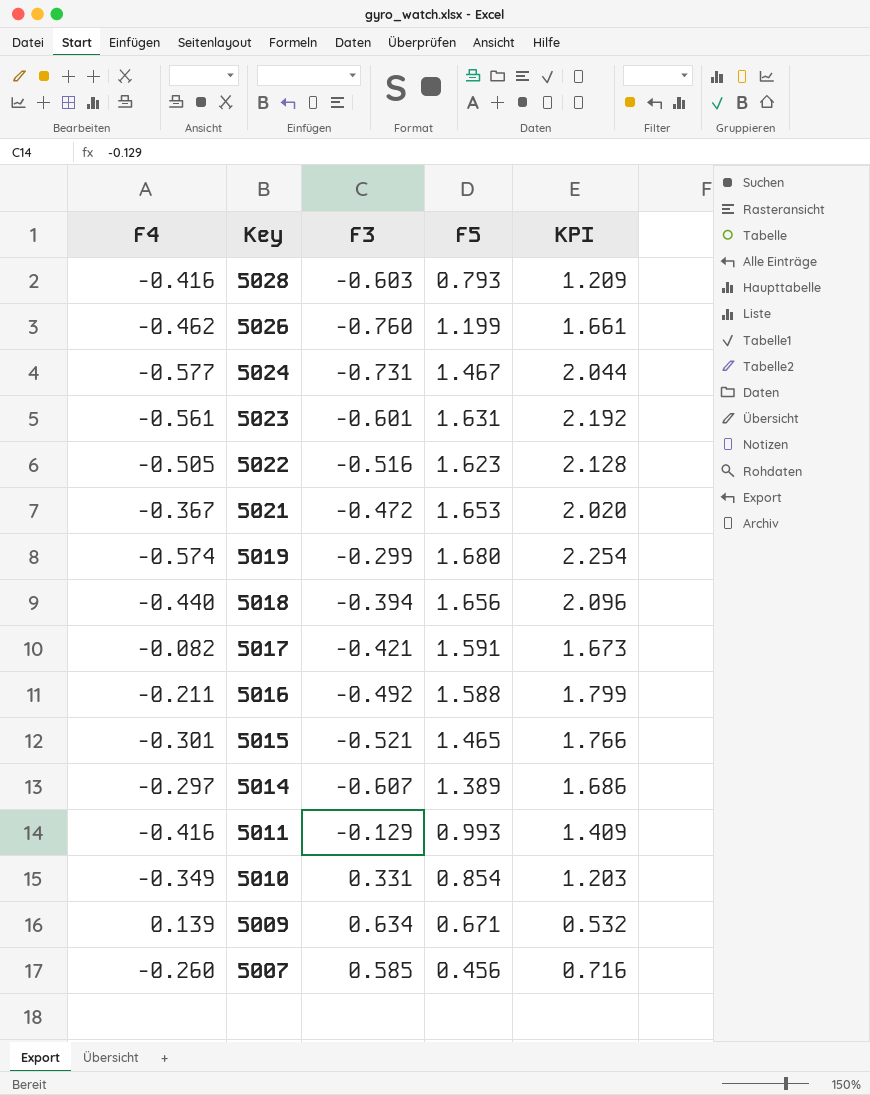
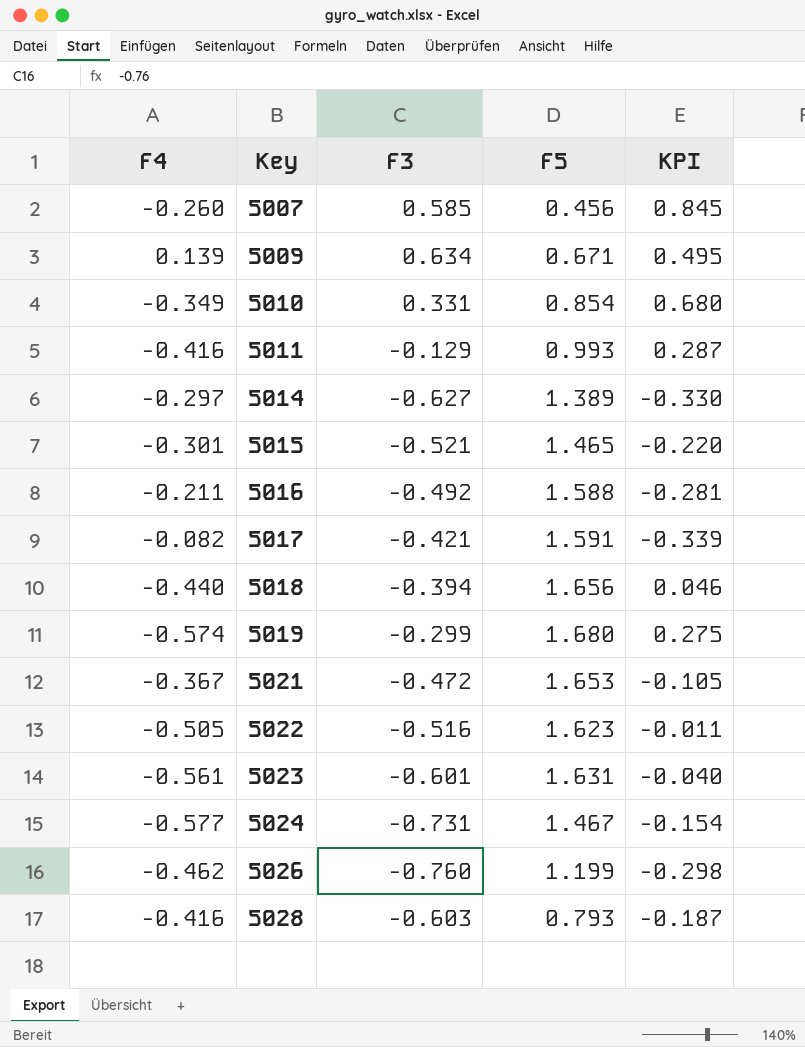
row order: Key descending -> Key ascending
column KPI | formula: [F5] - [F4] -> [F3] - [F4]
5014 | F3: -0.607 -> -0.627

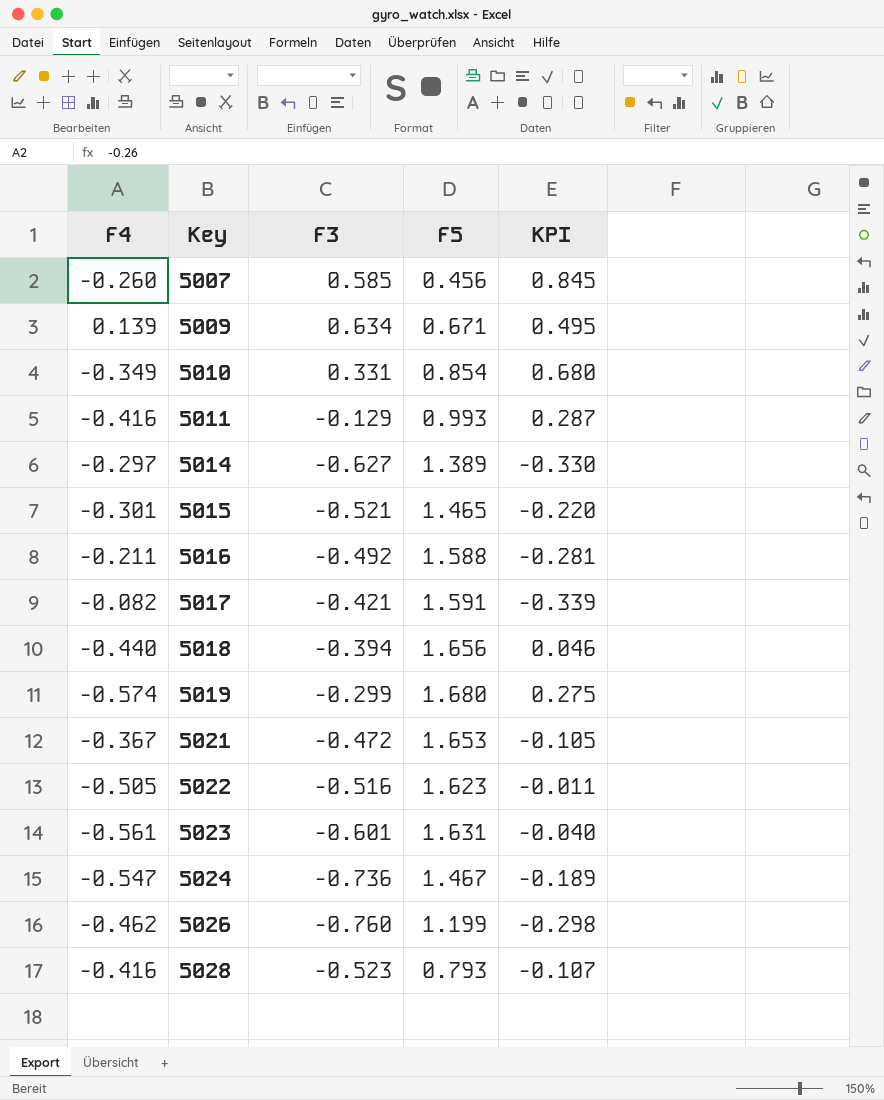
5024 | F4: -0.577 -> -0.547
5024 | F3: -0.731 -> -0.736
5024 | KPI: -0.154 -> -0.189
5028 | F3: -0.603 -> -0.523
5028 | KPI: -0.187 -> -0.107

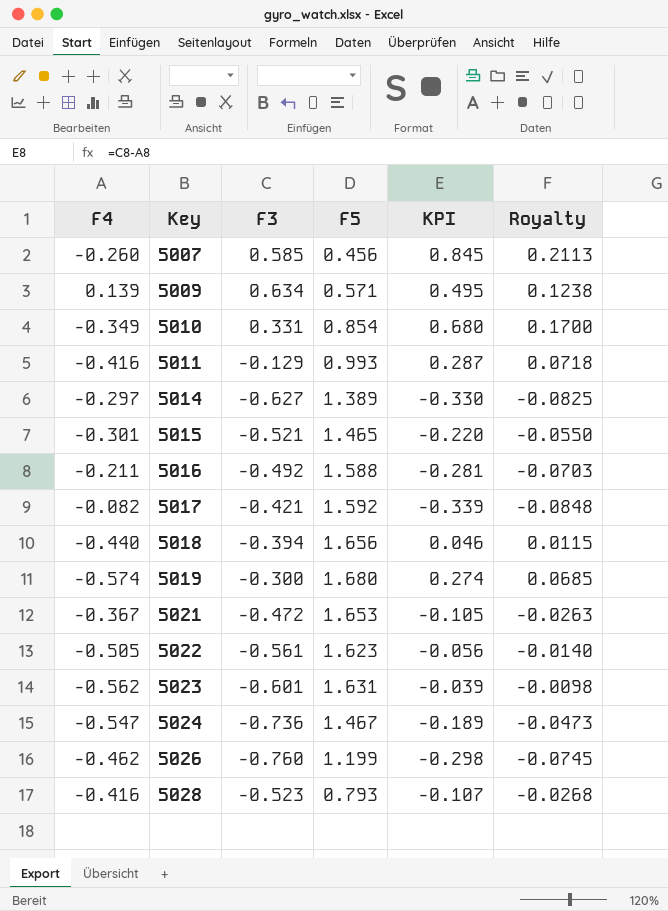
column Royalty | formula: none -> [KPI] * 0.25
5009 | F5: 0.671 -> 0.571
5017 | F5: 1.591 -> 1.592
5019 | F3: -0.299 -> -0.300
5019 | KPI: 0.275 -> 0.274
5022 | F3: -0.516 -> -0.561
5022 | KPI: -0.011 -> -0.056
5023 | F4: -0.561 -> -0.562
5023 | KPI: -0.040 -> -0.039

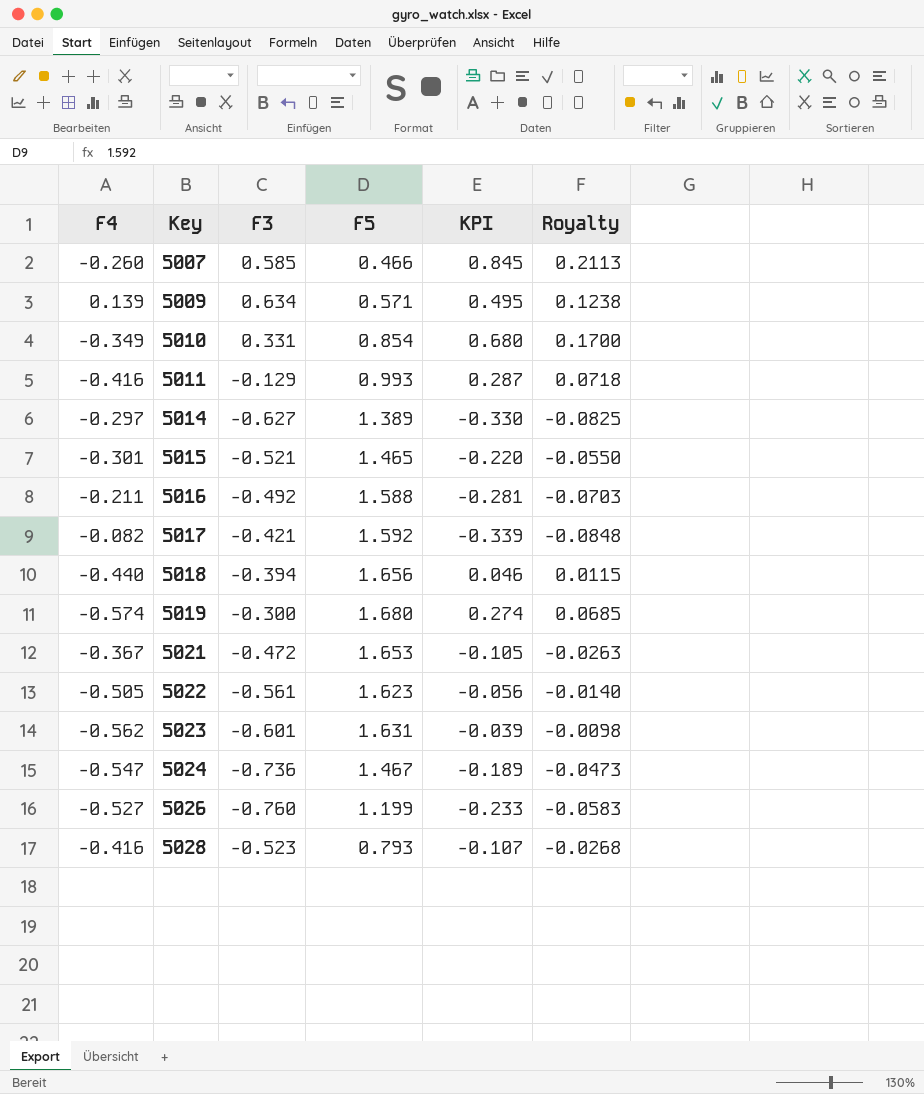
5007 | F5: 0.456 -> 0.466
5026 | F4: -0.462 -> -0.527
5026 | KPI: -0.298 -> -0.233
5026 | Royalty: -0.0745 -> -0.0583

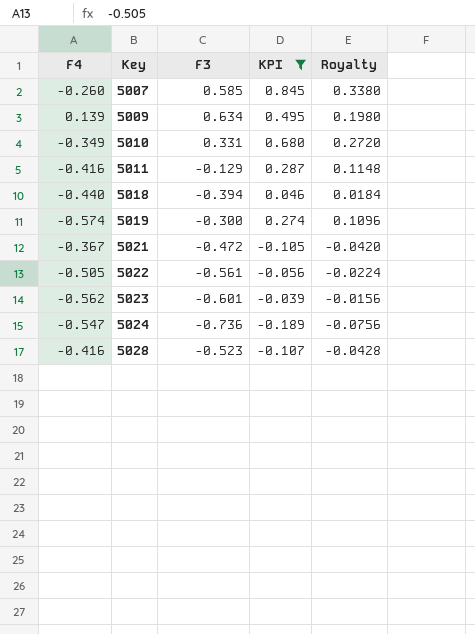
filter: none -> KPI >= -0.189
column F5 | position: 4 -> none
column Royalty | formula: [KPI] * 0.25 -> [KPI] * 0.4

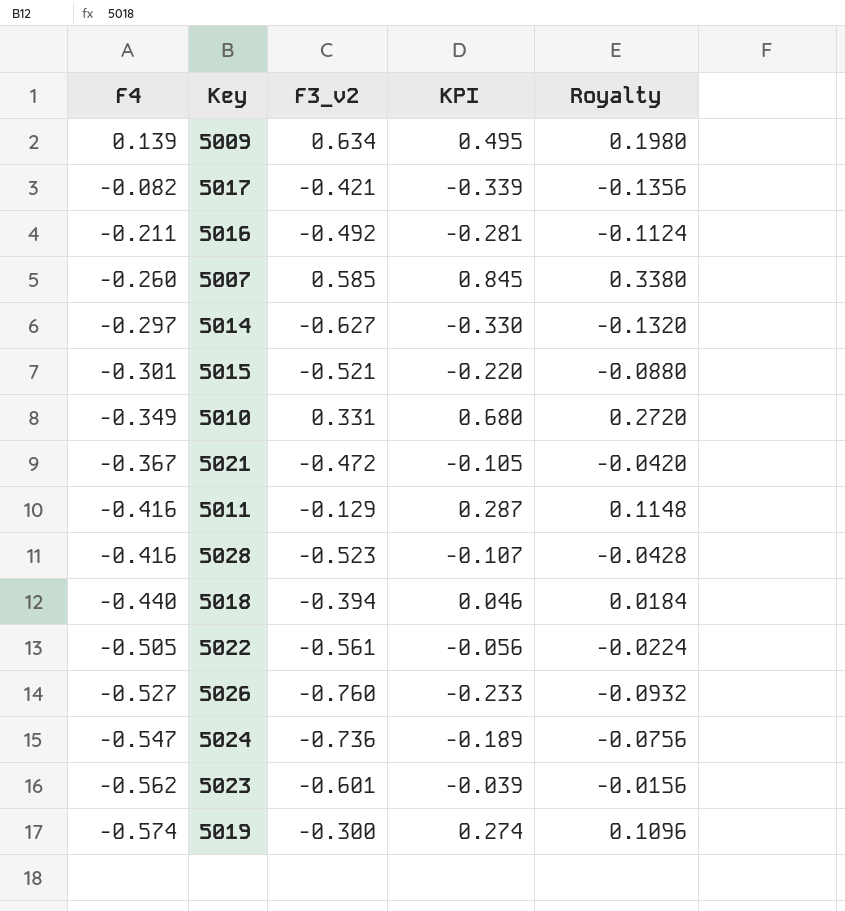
filter: KPI >= -0.189 -> none
row order: Key ascending -> F4 descending
column name: F3 -> F3_v2

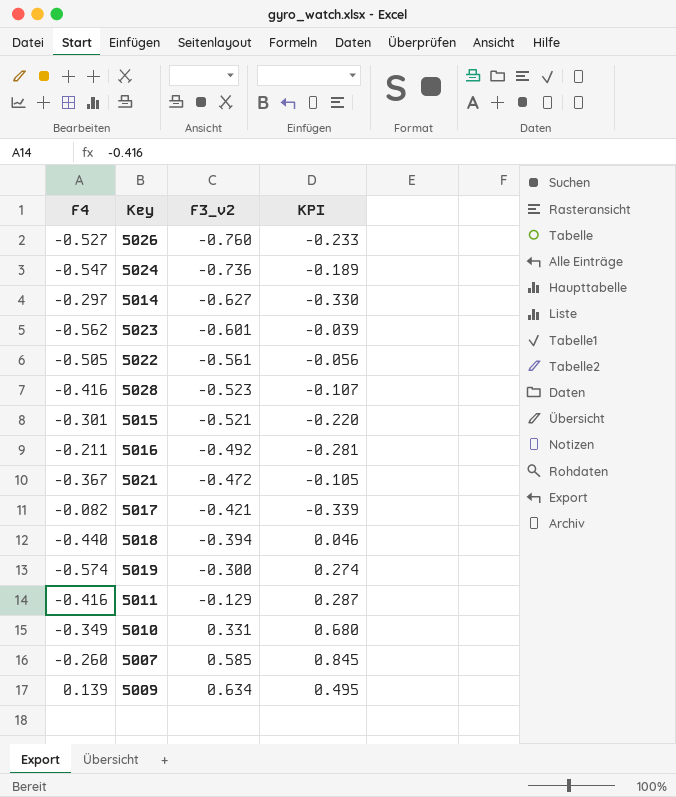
row order: F4 descending -> F3_v2 ascending
column Royalty | formula: [KPI] * 0.4 -> none

